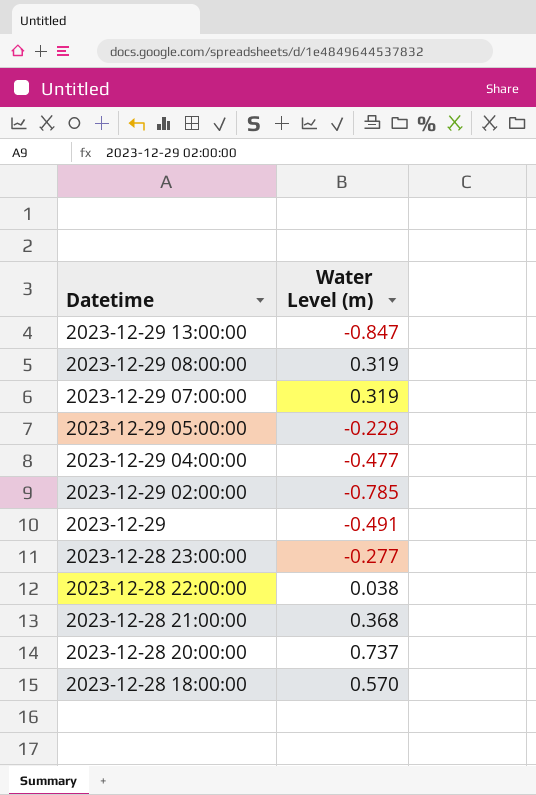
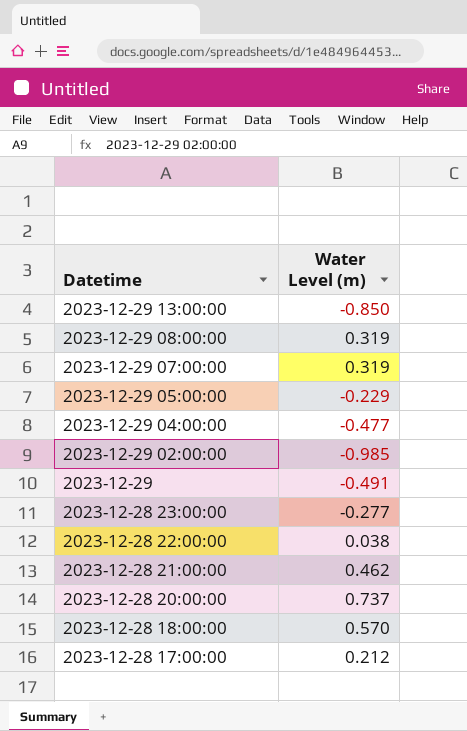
2023-12-29 13:00:00 | Water Level (m): -0.847 -> -0.850
2023-12-29 02:00:00 | Water Level (m): -0.785 -> -0.985
2023-12-28 21:00:00 | Water Level (m): 0.368 -> 0.462
row 2023-12-28 17:00:00: none -> 0.212

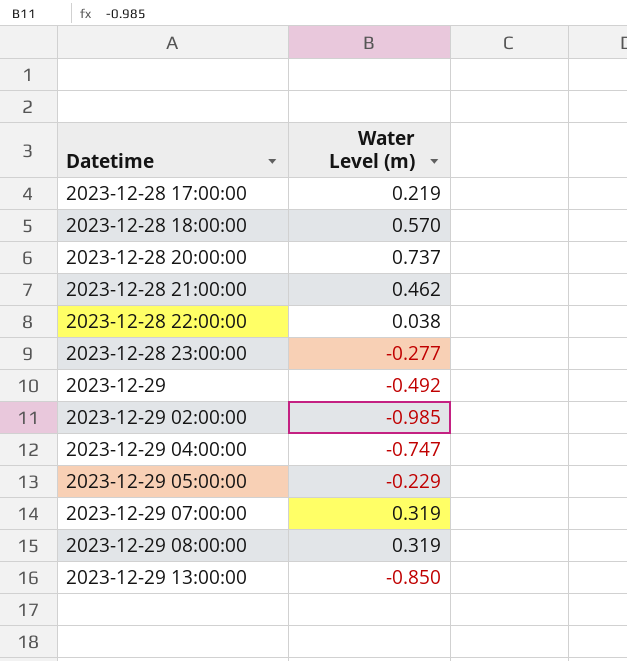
row order: Datetime descending -> Datetime ascending
2023-12-28 17:00:00 | Water Level (m): 0.212 -> 0.219
2023-12-29 | Water Level (m): -0.491 -> -0.492
2023-12-29 04:00:00 | Water Level (m): -0.477 -> -0.747

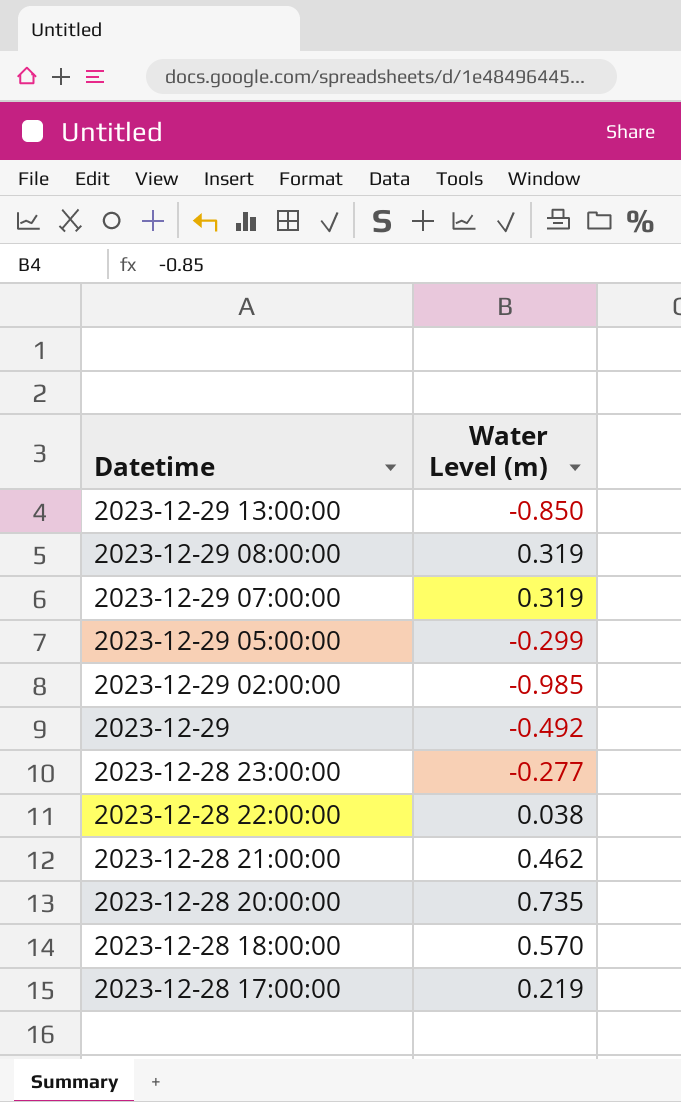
row order: Datetime ascending -> Datetime descending
row 2023-12-29 04:00:00: -0.747 -> none
2023-12-29 05:00:00 | Water Level (m): -0.229 -> -0.299
2023-12-28 20:00:00 | Water Level (m): 0.737 -> 0.735

